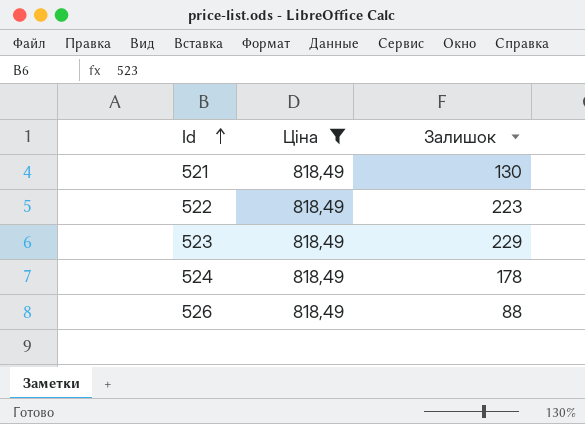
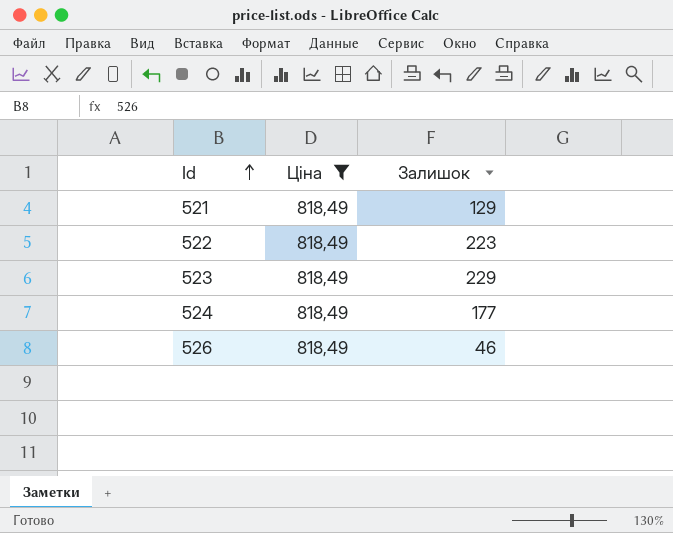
521 | Залишок: 130 -> 129
524 | Залишок: 178 -> 177
526 | Залишок: 88 -> 46

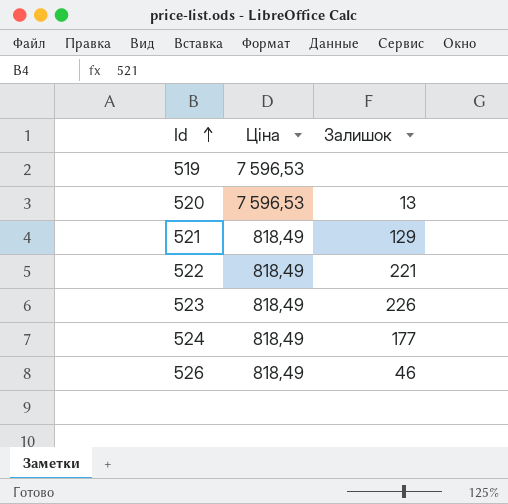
filter: Ціна = 818,49 -> none
522 | Залишок: 223 -> 221
523 | Залишок: 229 -> 226

